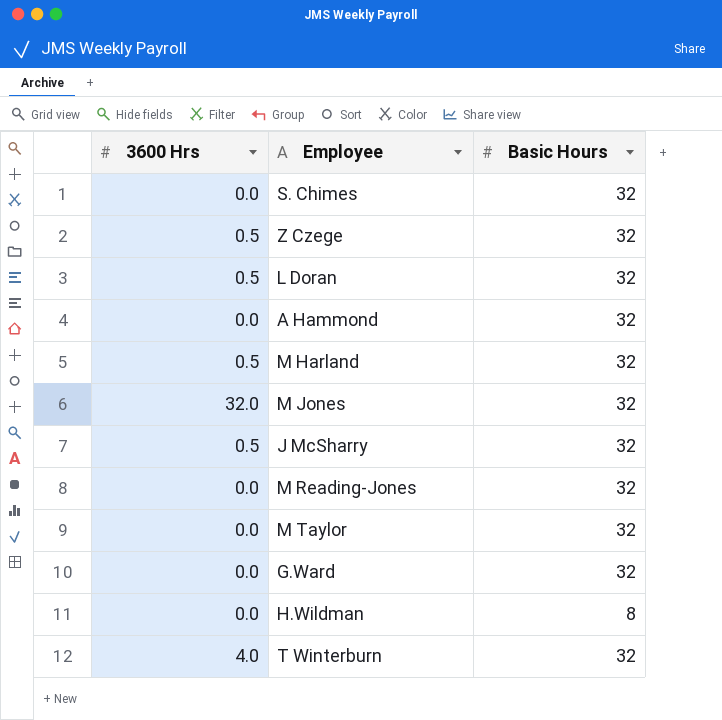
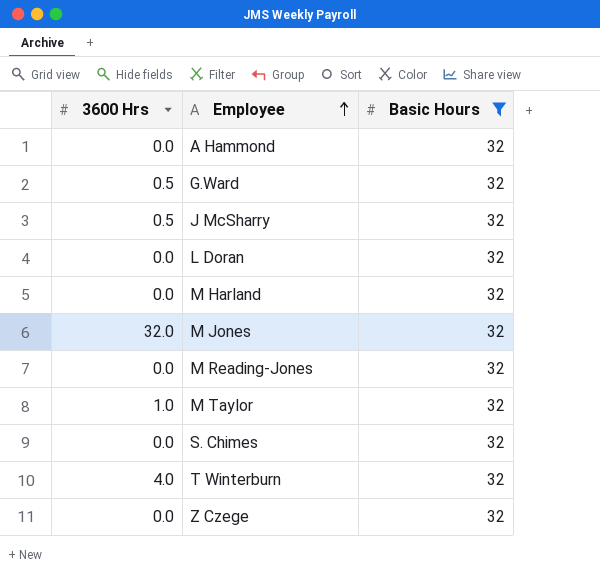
filter: none -> Basic Hours = 32
row order: none -> Employee ascending
G.Ward | 3600 Hrs: 0.0 -> 0.5
L Doran | 3600 Hrs: 0.5 -> 0.0
M Harland | 3600 Hrs: 0.5 -> 0.0
M Taylor | 3600 Hrs: 0.0 -> 1.0
Z Czege | 3600 Hrs: 0.5 -> 0.0

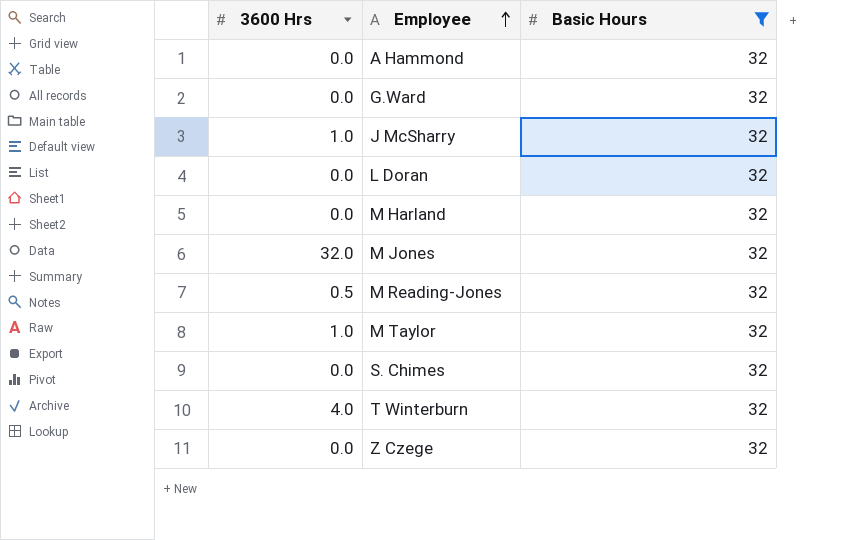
G.Ward | 3600 Hrs: 0.5 -> 0.0
J McSharry | 3600 Hrs: 0.5 -> 1.0
M Reading-Jones | 3600 Hrs: 0.0 -> 0.5

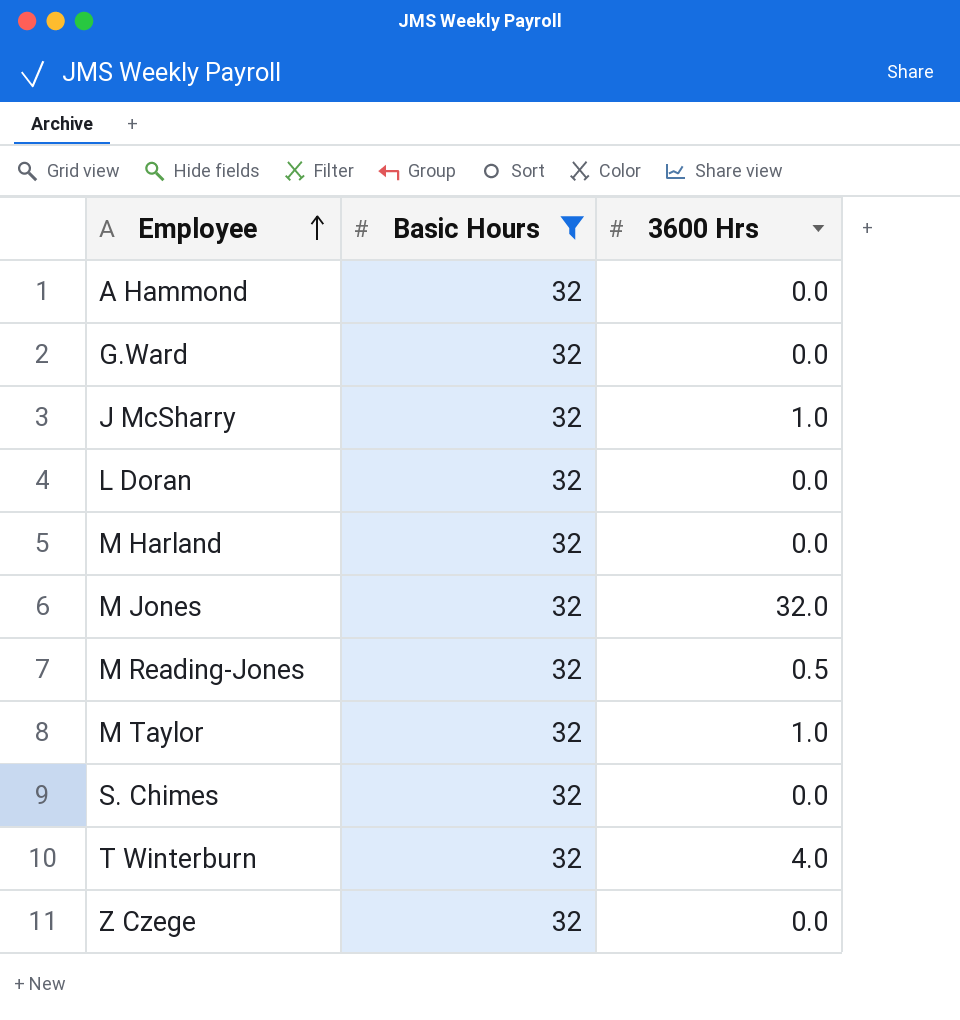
column 3600 Hrs | position: 1 -> 3

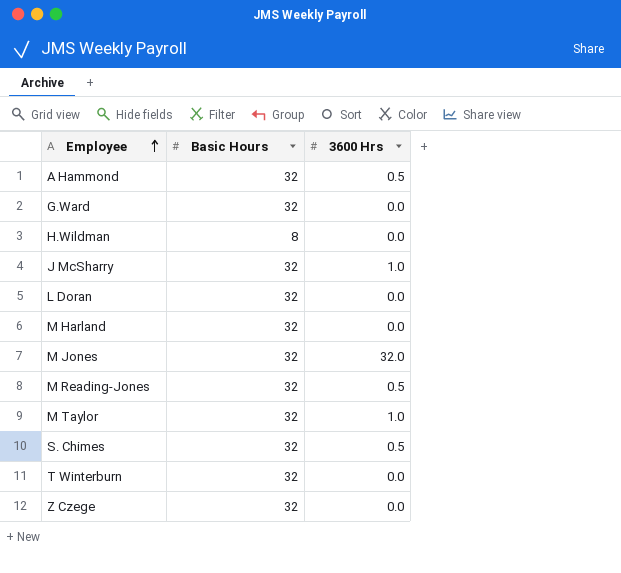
filter: Basic Hours = 32 -> none
A Hammond | 3600 Hrs: 0.0 -> 0.5
S. Chimes | 3600 Hrs: 0.0 -> 0.5
T Winterburn | 3600 Hrs: 4.0 -> 0.0

